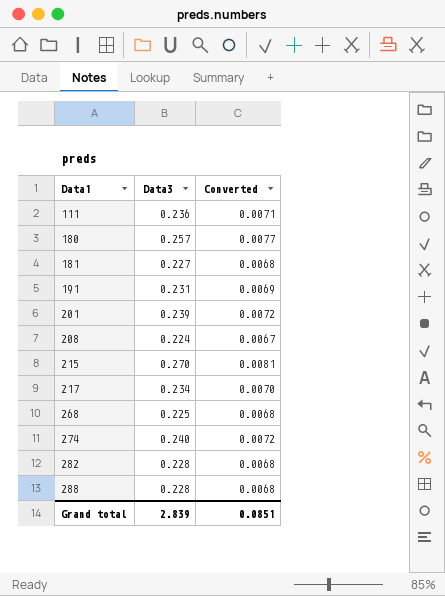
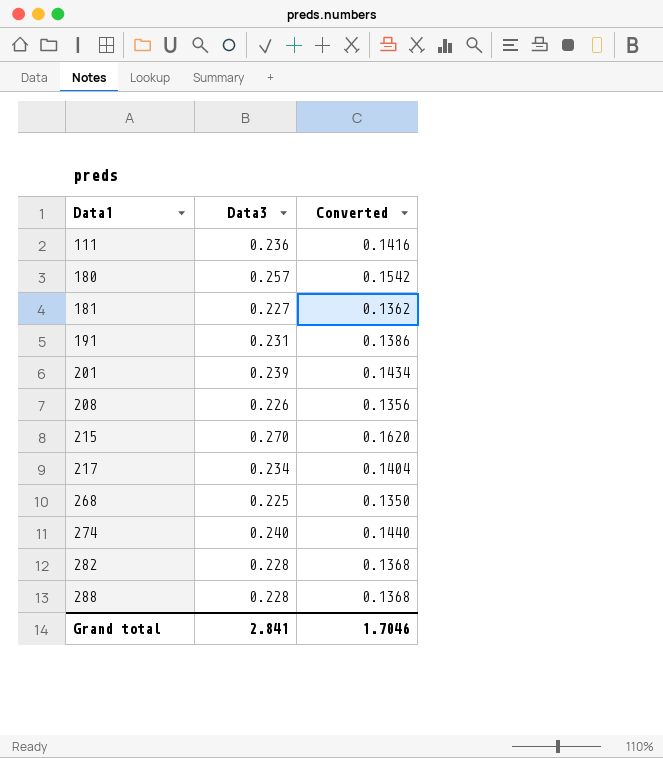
column Converted | formula: [Data3] * 0.03 -> [Data3] * 0.6
208 | Data3: 0.224 -> 0.226
Grand total | Data3: 2.839 -> 2.841
Grand total | Converted: 0.0851 -> 1.7046

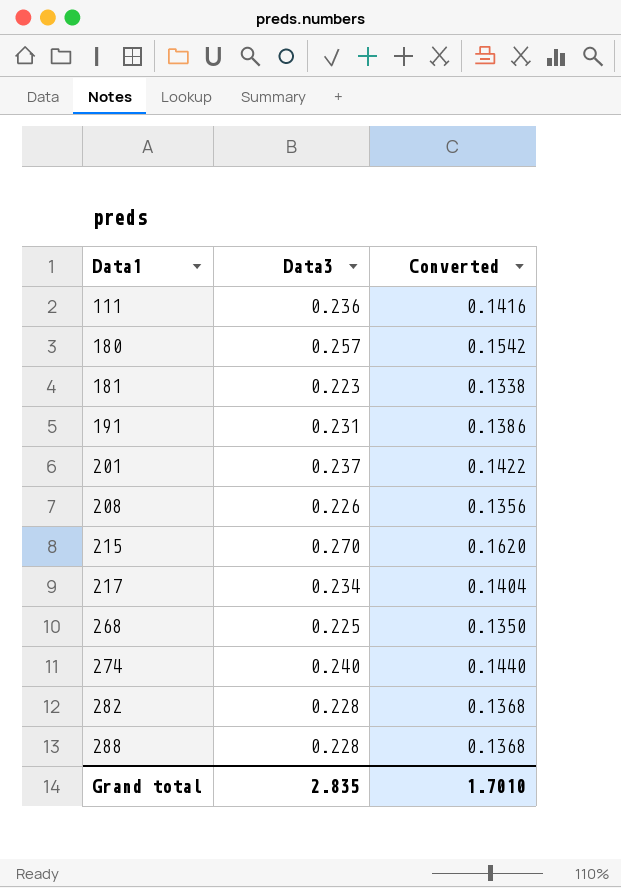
181 | Data3: 0.227 -> 0.223
181 | Converted: 0.1362 -> 0.1338
201 | Data3: 0.239 -> 0.237
201 | Converted: 0.1434 -> 0.1422
Grand total | Data3: 2.841 -> 2.835
Grand total | Converted: 1.7046 -> 1.7010

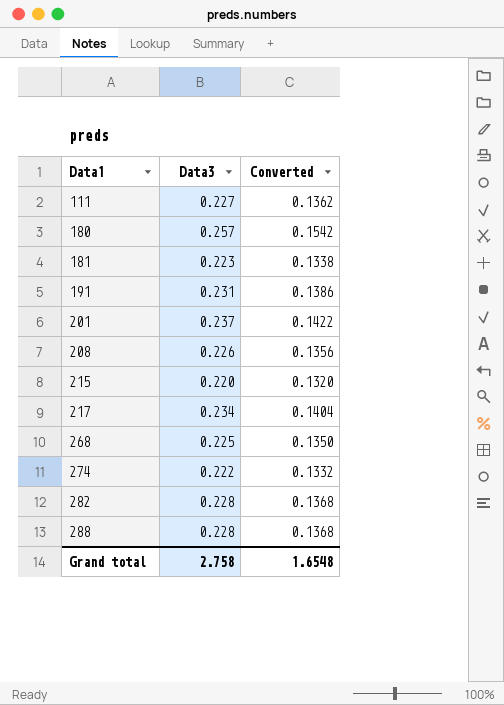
111 | Data3: 0.236 -> 0.227
111 | Converted: 0.1416 -> 0.1362
215 | Data3: 0.270 -> 0.220
215 | Converted: 0.1620 -> 0.1320
274 | Data3: 0.240 -> 0.222
274 | Converted: 0.1440 -> 0.1332
Grand total | Data3: 2.835 -> 2.758
Grand total | Converted: 1.7010 -> 1.6548

